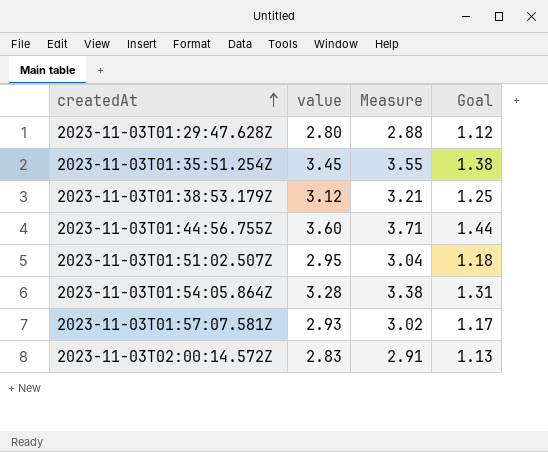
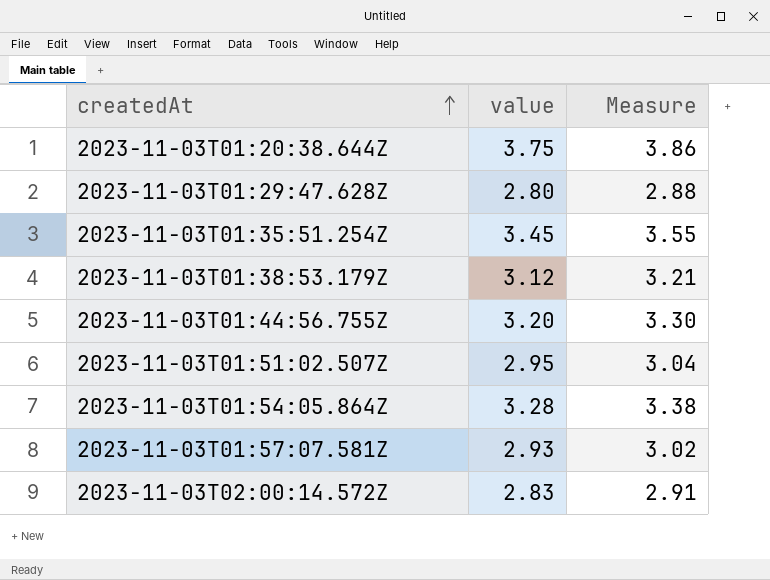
column Goal | formula: [value] * 0.4 -> none
row 2023-11-03T01:20:38.644Z: none -> 3.75 | 3.86
2023-11-03T01:44:56.755Z | value: 3.60 -> 3.20
2023-11-03T01:44:56.755Z | Measure: 3.71 -> 3.30

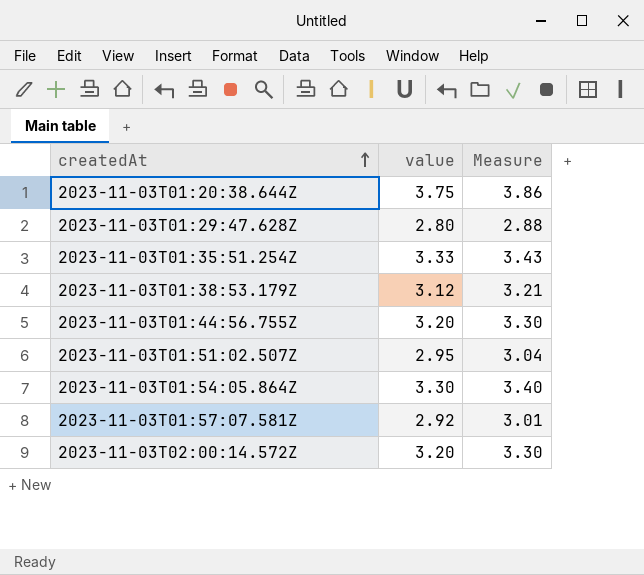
2023-11-03T01:35:51.254Z | value: 3.45 -> 3.33
2023-11-03T01:35:51.254Z | Measure: 3.55 -> 3.43
2023-11-03T01:54:05.864Z | value: 3.28 -> 3.30
2023-11-03T01:54:05.864Z | Measure: 3.38 -> 3.40
2023-11-03T01:57:07.581Z | value: 2.93 -> 2.92
2023-11-03T01:57:07.581Z | Measure: 3.02 -> 3.01
2023-11-03T02:00:14.572Z | value: 2.83 -> 3.20
2023-11-03T02:00:14.572Z | Measure: 2.91 -> 3.30

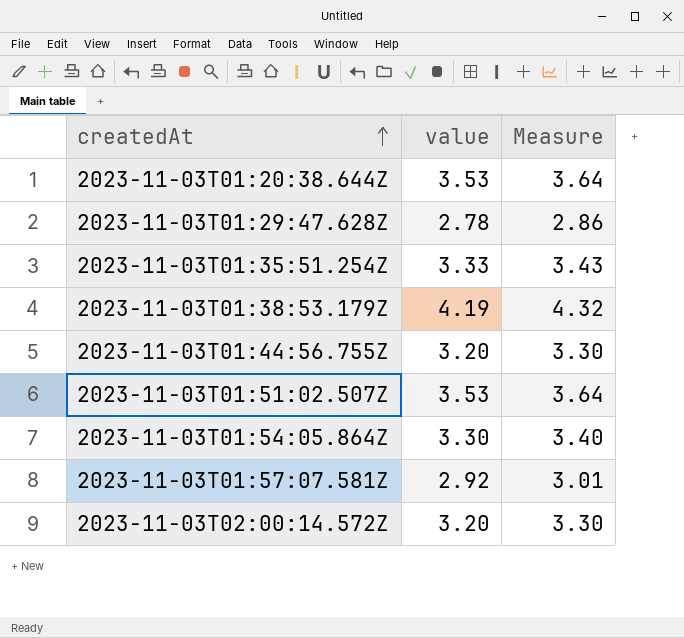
2023-11-03T01:20:38.644Z | value: 3.75 -> 3.53
2023-11-03T01:20:38.644Z | Measure: 3.86 -> 3.64
2023-11-03T01:29:47.628Z | value: 2.80 -> 2.78
2023-11-03T01:29:47.628Z | Measure: 2.88 -> 2.86
2023-11-03T01:38:53.179Z | value: 3.12 -> 4.19
2023-11-03T01:38:53.179Z | Measure: 3.21 -> 4.32
2023-11-03T01:51:02.507Z | value: 2.95 -> 3.53
2023-11-03T01:51:02.507Z | Measure: 3.04 -> 3.64

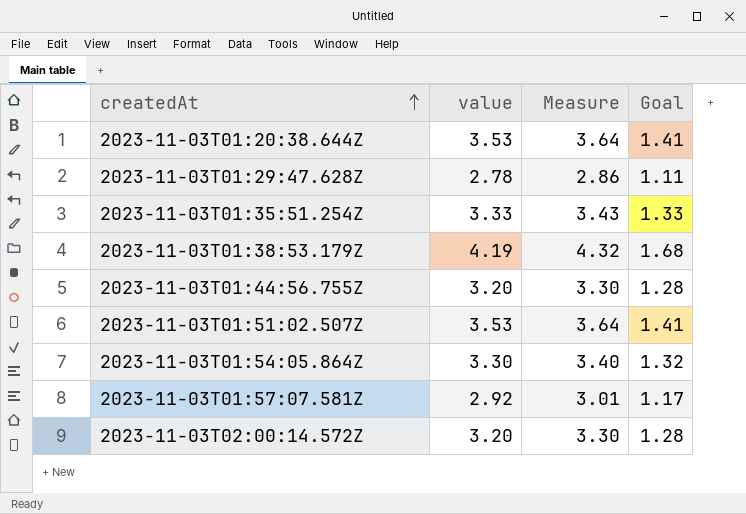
column Goal | formula: none -> [value] * 0.4

